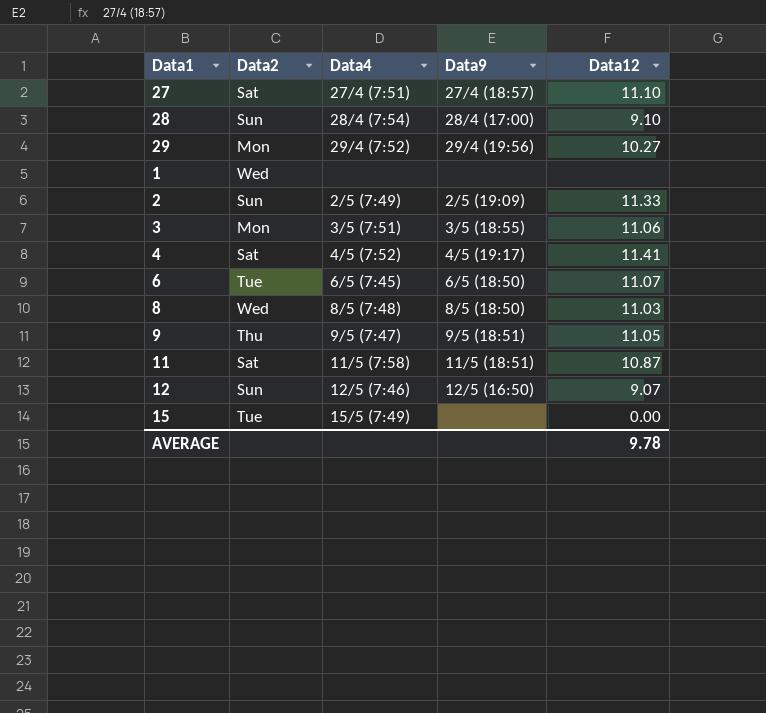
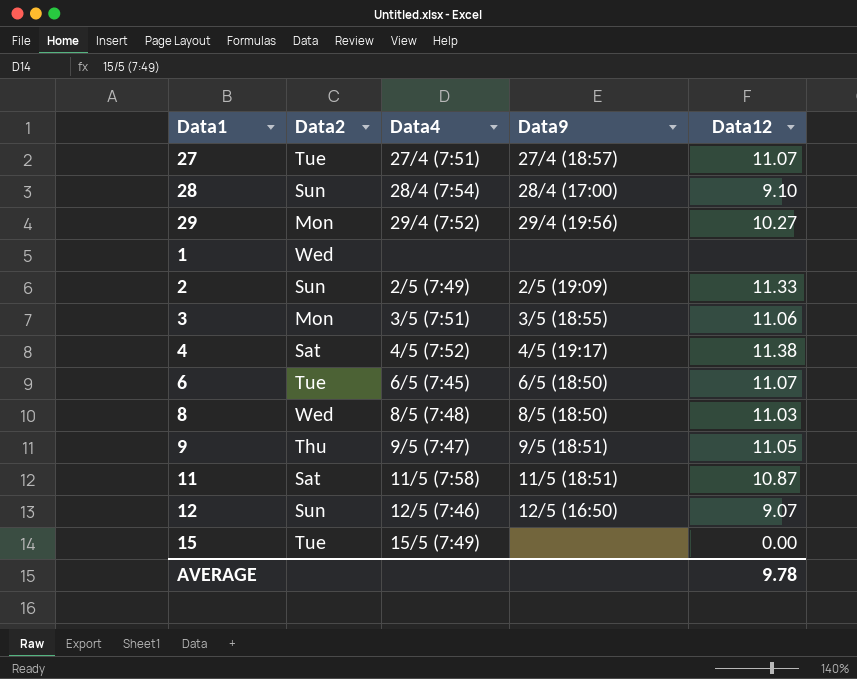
27 | Data2: Sat -> Tue
27 | Data12: 11.10 -> 11.07
4 | Data12: 11.41 -> 11.38

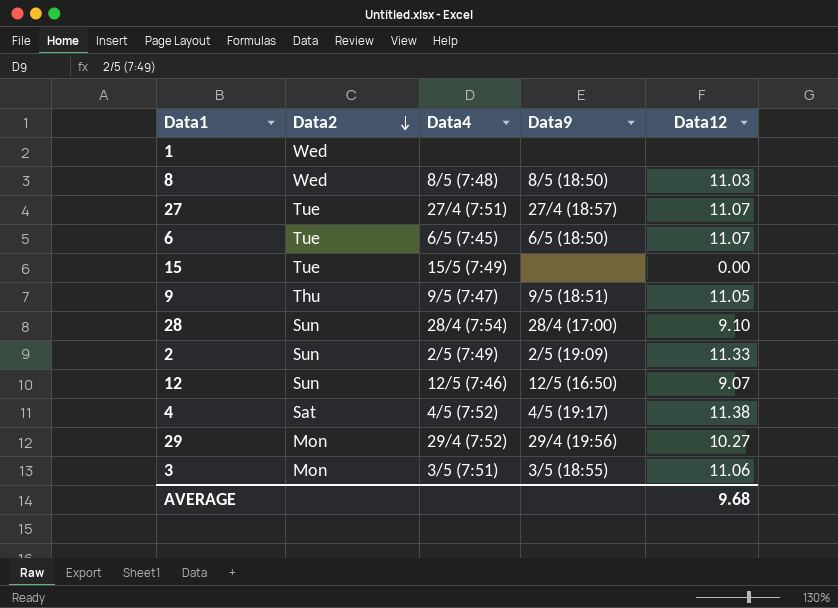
row order: none -> Data2 descending
row 11: Sat | 11/5 (7:58) | 11/5 (18:51) | 10.87 -> none
AVERAGE | Data12: 9.78 -> 9.68

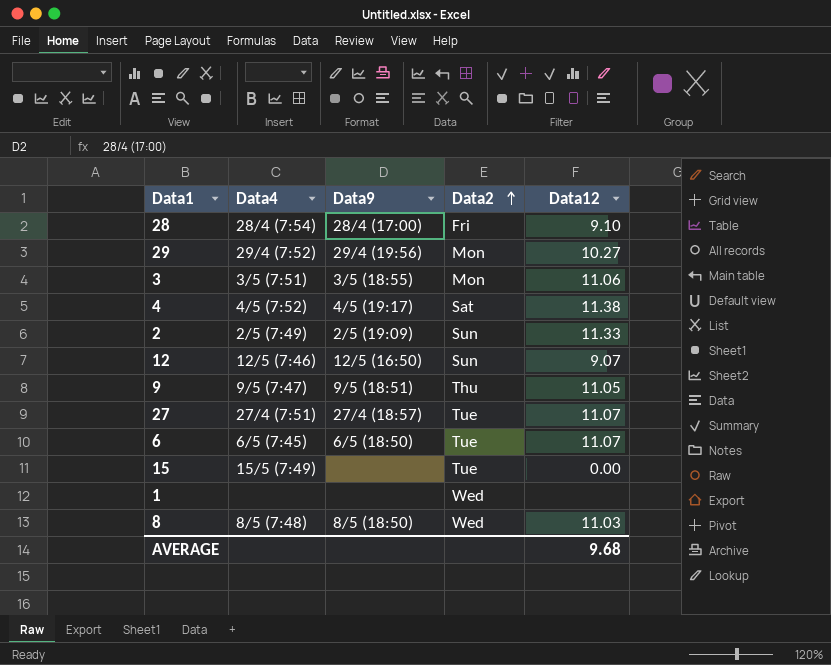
row order: Data2 descending -> Data2 ascending
column Data2 | position: 2 -> 4
28 | Data2: Sun -> Fri

